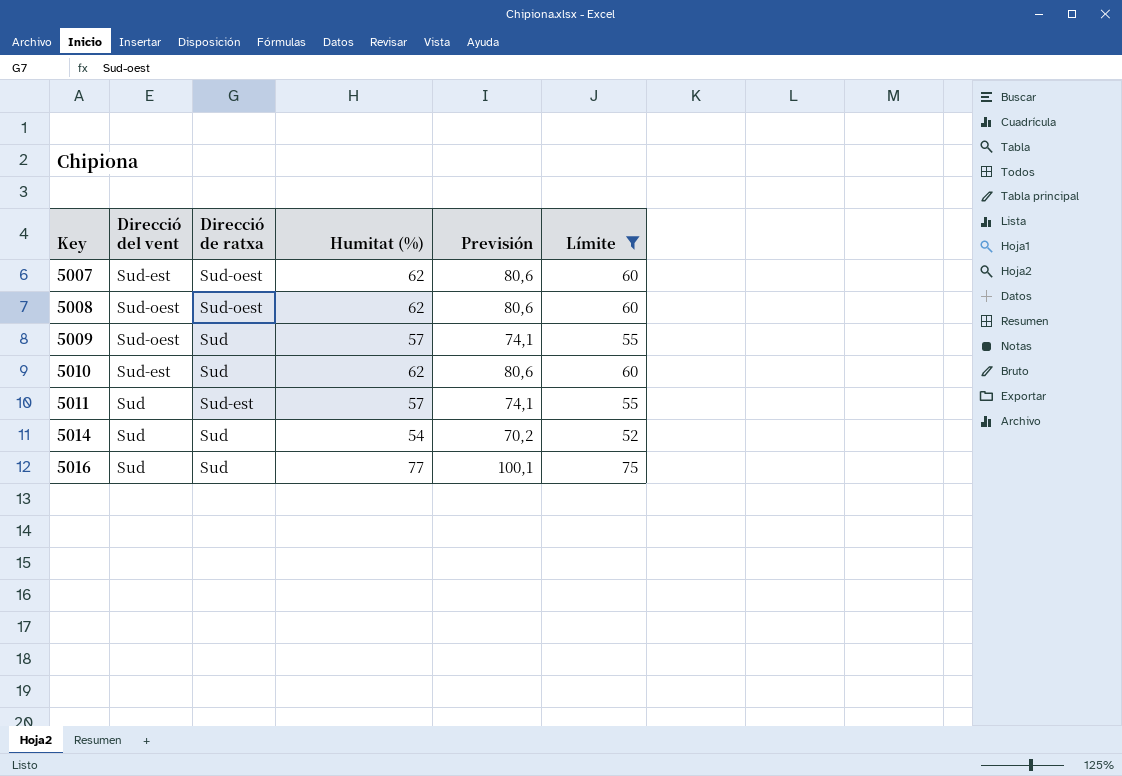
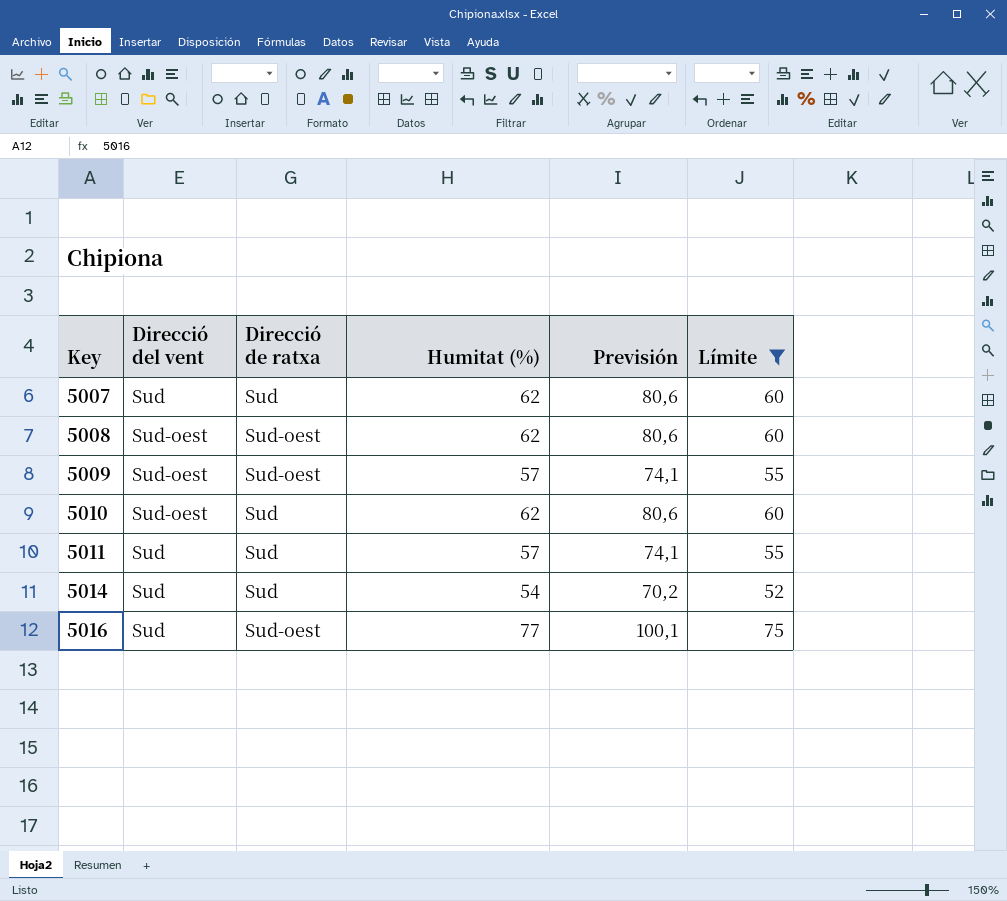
5007 | Direcció del vent: Sud-est -> Sud
5007 | Direcció de ratxa: Sud-oest -> Sud
5009 | Direcció de ratxa: Sud -> Sud-oest
5010 | Direcció del vent: Sud-est -> Sud-oest
5011 | Direcció de ratxa: Sud-est -> Sud
5016 | Direcció de ratxa: Sud -> Sud-oest

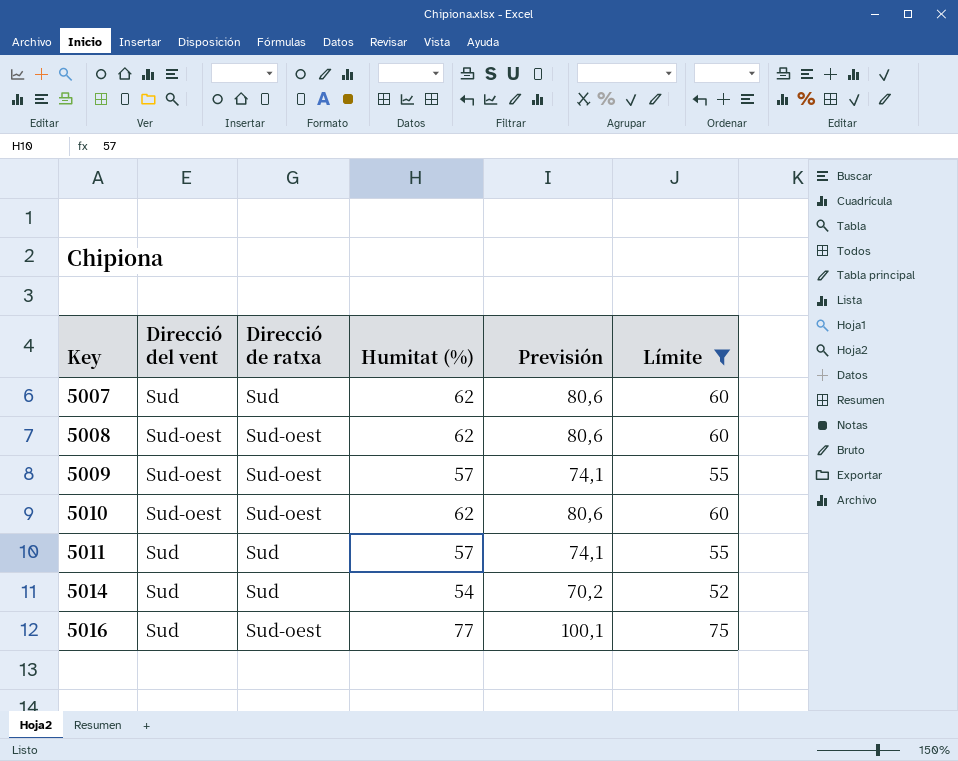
5010 | Direcció de ratxa: Sud -> Sud-oest

